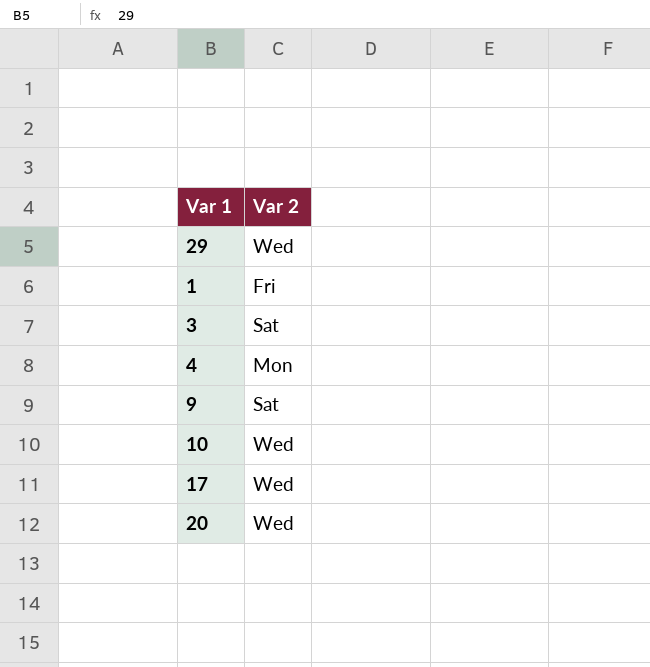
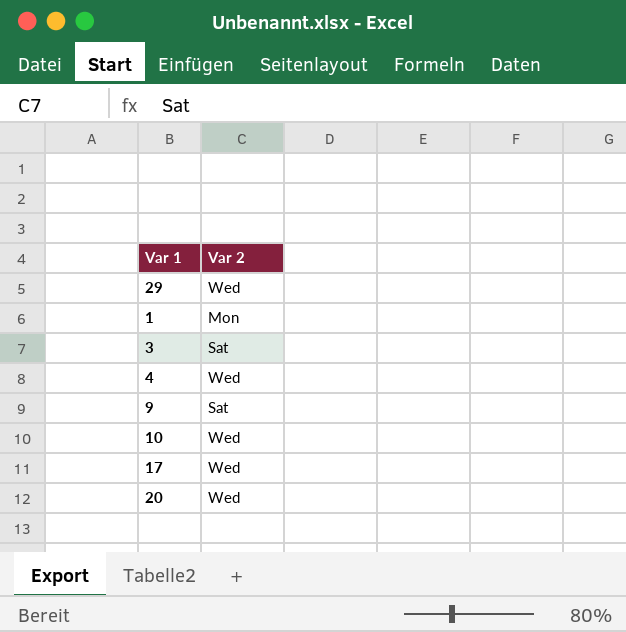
1 | Var 2: Fri -> Mon
4 | Var 2: Mon -> Wed

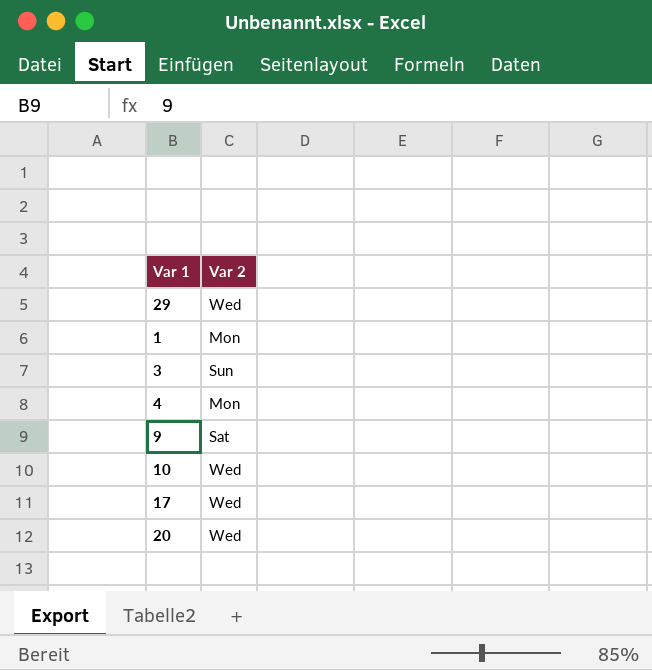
3 | Var 2: Sat -> Sun
4 | Var 2: Wed -> Mon

